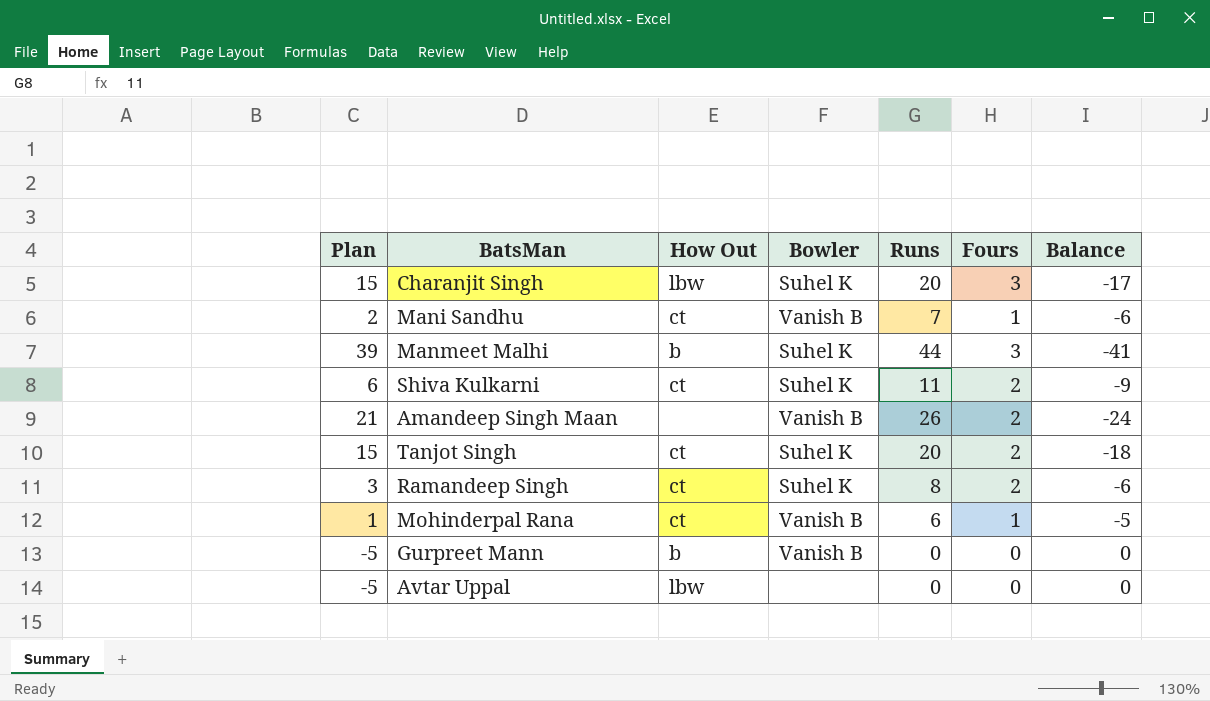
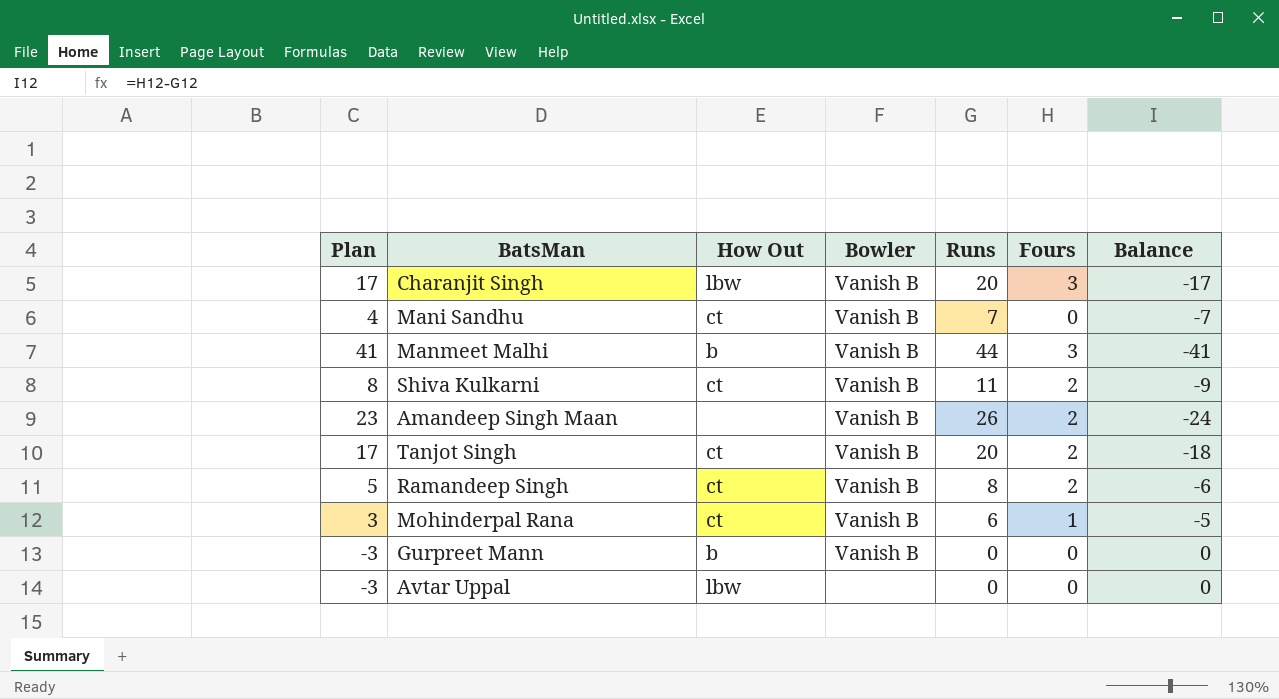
column Plan | formula: [Runs] - 5 -> [Runs] - 3
Charanjit Singh | Bowler: Suhel K -> Vanish B
Mani Sandhu | Fours: 1 -> 0
Mani Sandhu | Balance: -6 -> -7
Manmeet Malhi | Bowler: Suhel K -> Vanish B
Shiva Kulkarni | Bowler: Suhel K -> Vanish B
Tanjot Singh | Bowler: Suhel K -> Vanish B
Ramandeep Singh | Bowler: Suhel K -> Vanish B

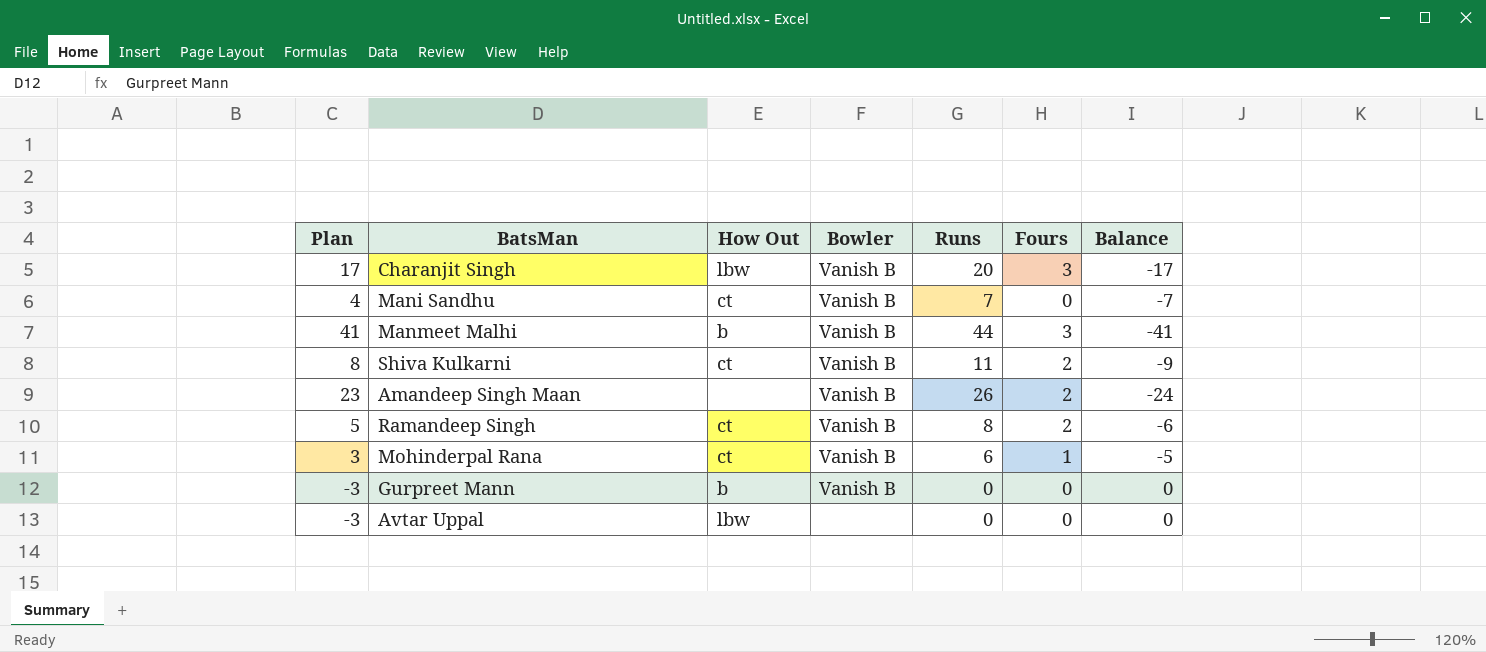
row Tanjot Singh: 17 | ct | Vanish B | 20 | 2 | -18 -> none

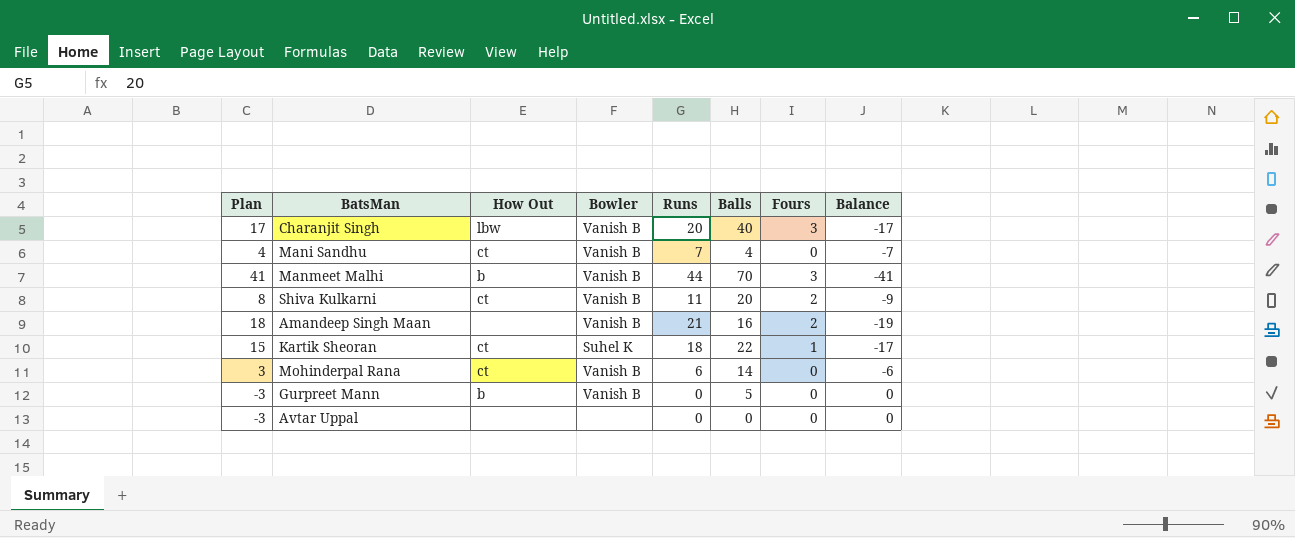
column Balls | position: none -> 6
row Ramandeep Singh: 5 | ct | Vanish B | 8 | 2 | -6 -> none
Amandeep Singh Maan | Plan: 23 -> 18
Amandeep Singh Maan | Runs: 26 -> 21
Amandeep Singh Maan | Balance: -24 -> -19
row Kartik Sheoran: none -> 15 | ct | Suhel K | 18 | 22 | 1 | -17
Mohinderpal Rana | Fours: 1 -> 0
Mohinderpal Rana | Balance: -5 -> -6
Avtar Uppal | How Out: lbw -> none

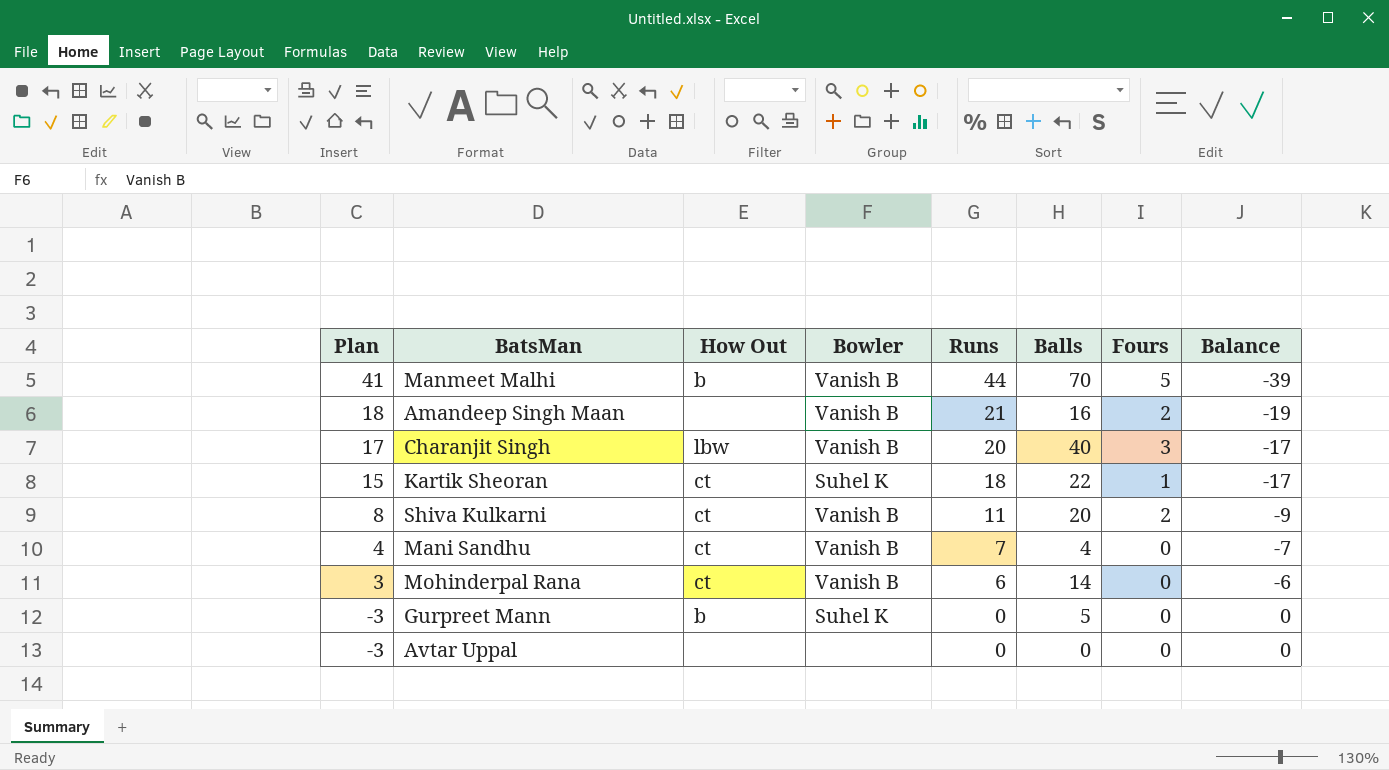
row order: none -> Plan descending
Manmeet Malhi | Fours: 3 -> 5
Manmeet Malhi | Balance: -41 -> -39
Gurpreet Mann | Bowler: Vanish B -> Suhel K

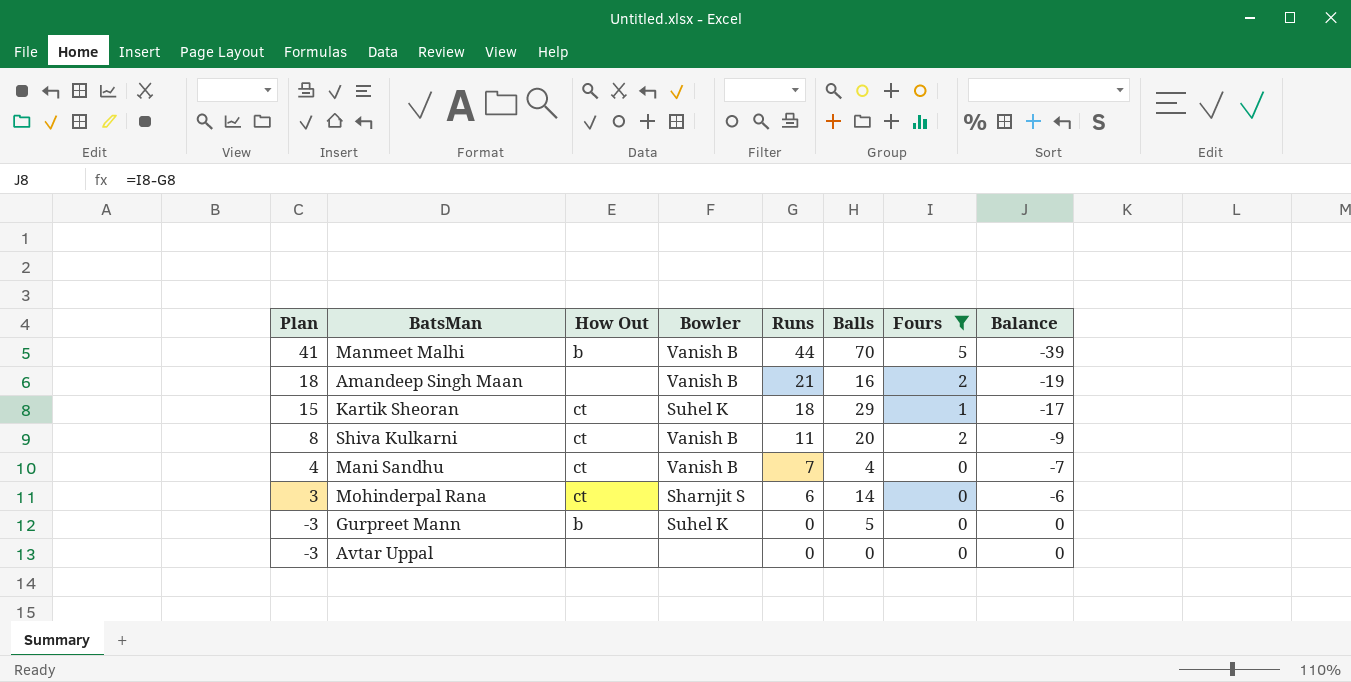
filter: none -> Fours != 3
Kartik Sheoran | Balls: 22 -> 29
Mohinderpal Rana | Bowler: Vanish B -> Sharnjit S

